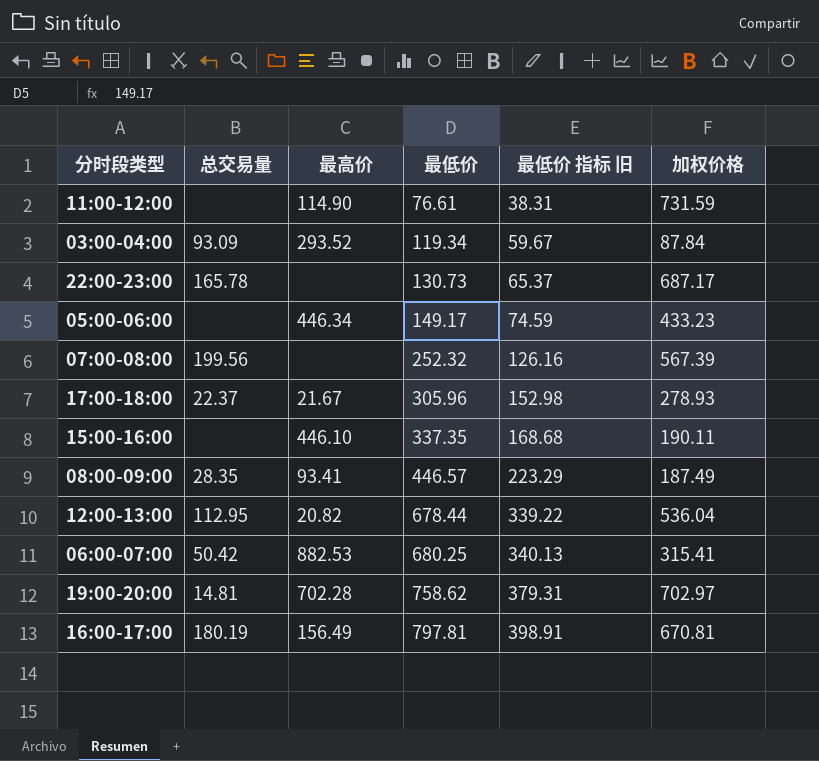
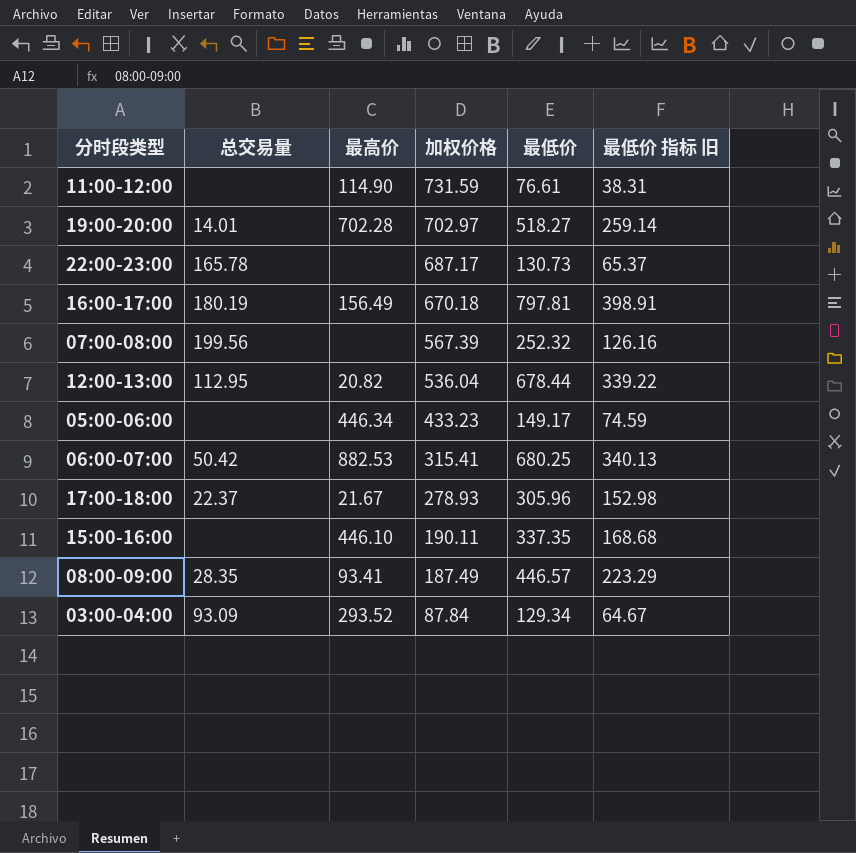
row order: 最低价 ascending -> 加权价格 descending
column 加权价格 | position: 6 -> 4
19:00-20:00 | 总交易量: 14.81 -> 14.01
19:00-20:00 | 最低价: 758.62 -> 518.27
19:00-20:00 | 最低价 指标 旧: 379.31 -> 259.14
16:00-17:00 | 加权价格: 670.81 -> 670.18
03:00-04:00 | 最低价: 119.34 -> 129.34
03:00-04:00 | 最低价 指标 旧: 59.67 -> 64.67

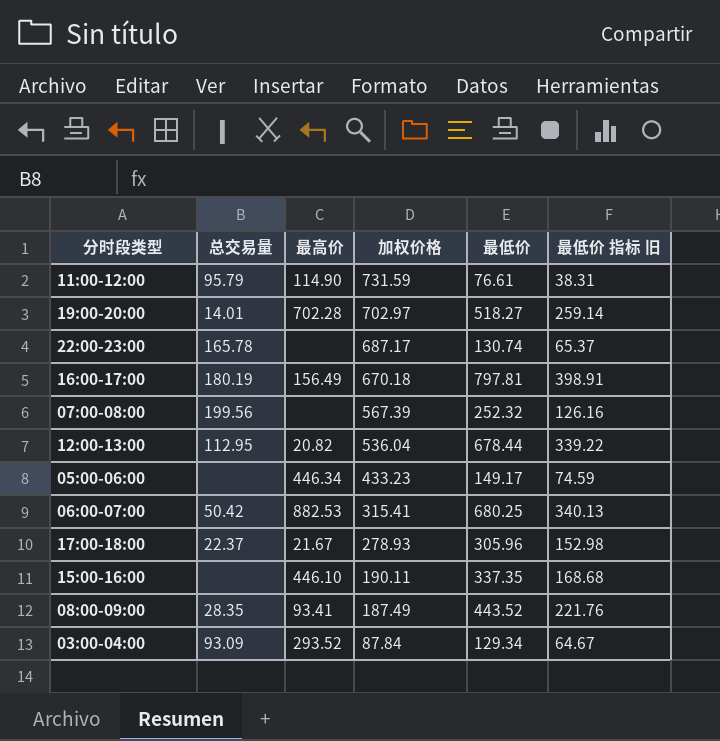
11:00-12:00 | 总交易量: none -> 95.79
22:00-23:00 | 最低价: 130.73 -> 130.74
08:00-09:00 | 最低价: 446.57 -> 443.52
08:00-09:00 | 最低价 指标 旧: 223.29 -> 221.76

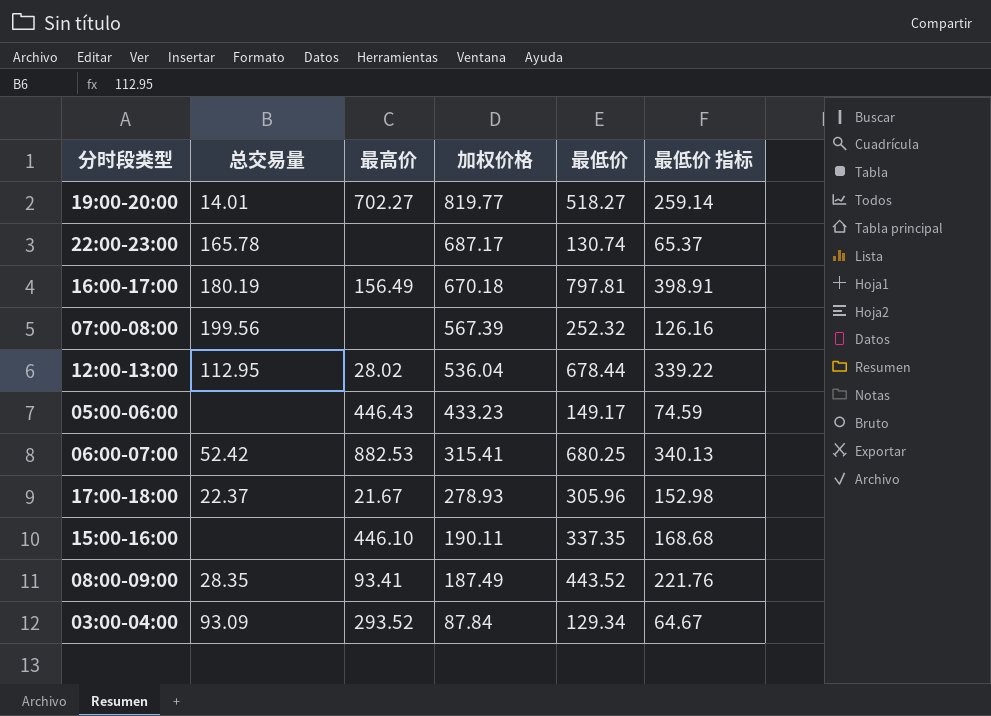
column name: 最低价 指标 旧 -> 最低价 指标
row 11:00-12:00: 95.79 | 114.90 | 731.59 | 76.61 | 38.31 -> none
19:00-20:00 | 最高价: 702.28 -> 702.27
19:00-20:00 | 加权价格: 702.97 -> 819.77
12:00-13:00 | 最高价: 20.82 -> 28.02
05:00-06:00 | 最高价: 446.34 -> 446.43
06:00-07:00 | 总交易量: 50.42 -> 52.42

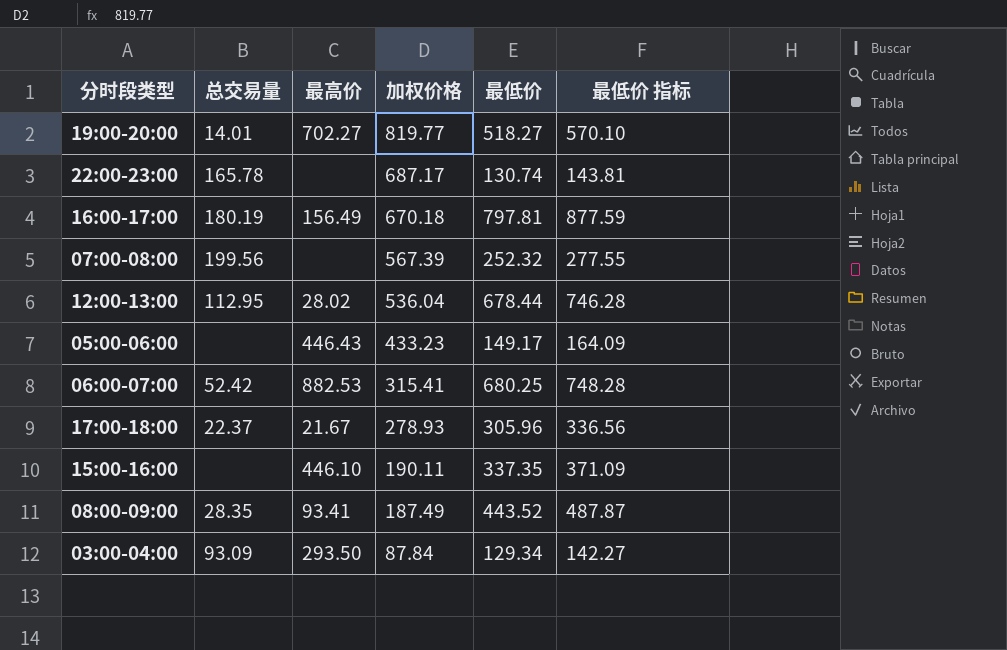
column 最低价 指标 | formula: [最低价] * 0.5 -> [最低价] * 1.1
03:00-04:00 | 最高价: 293.52 -> 293.50

